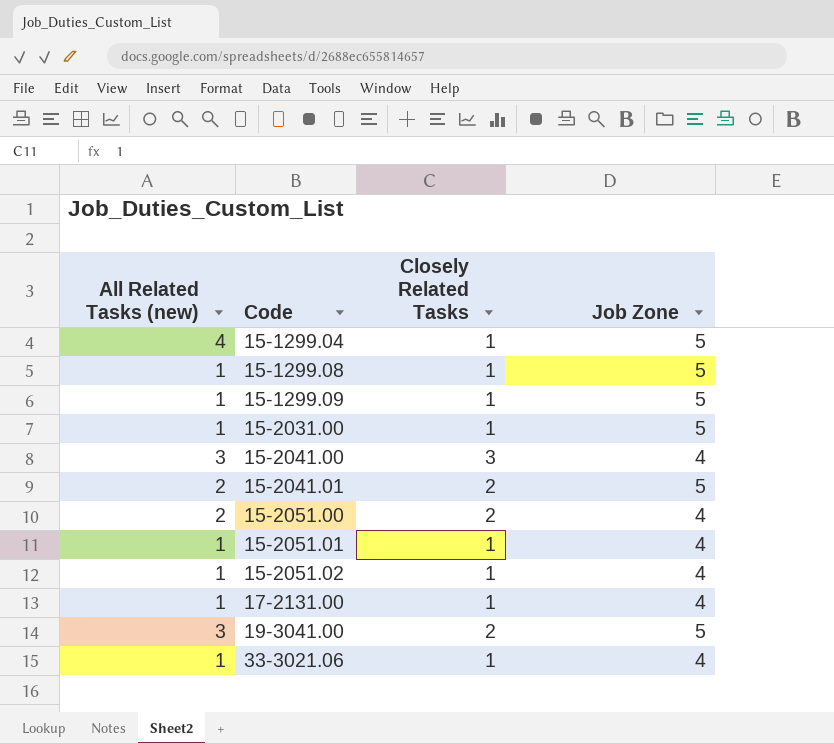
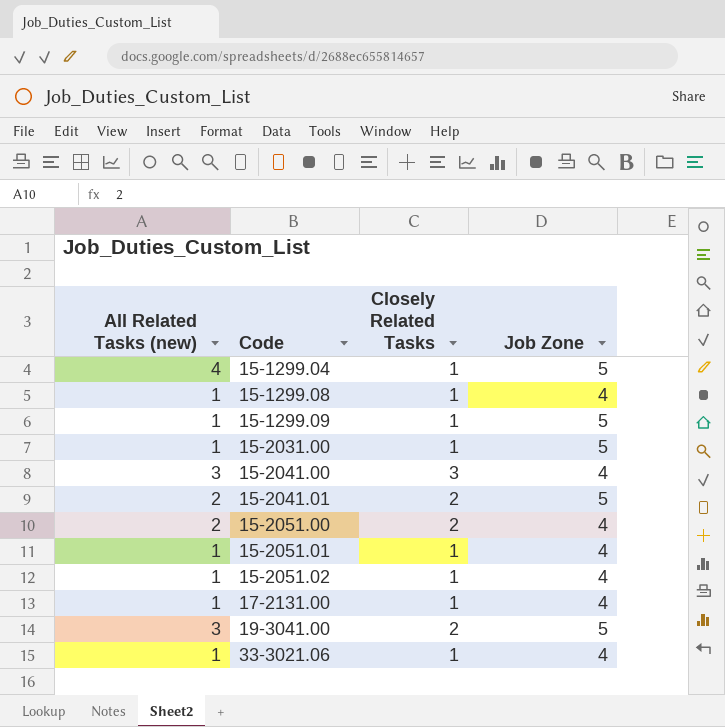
15-1299.08 | Job Zone: 5 -> 4

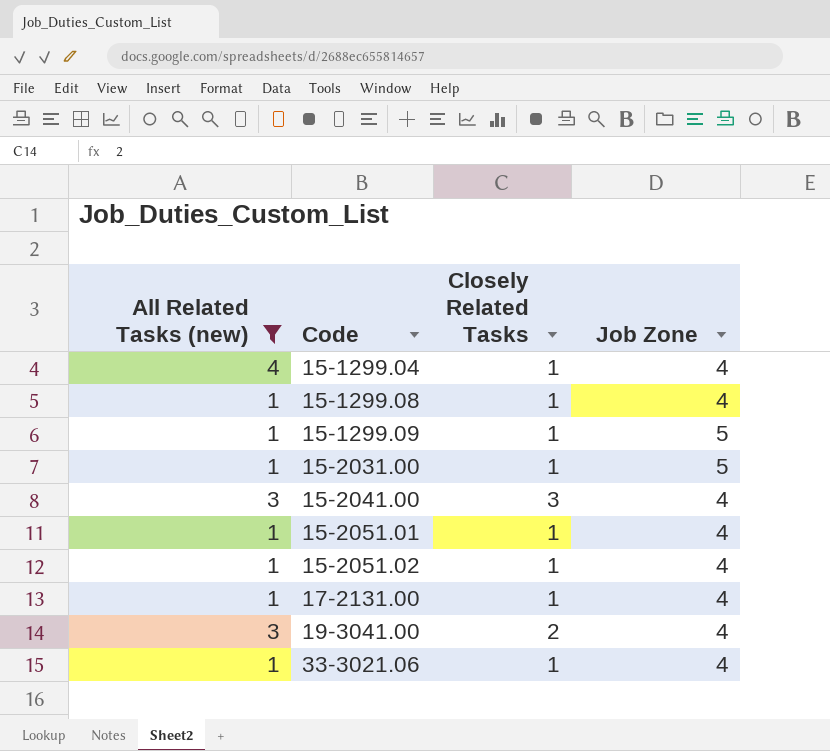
filter: none -> All Related Tasks (new) != 2
15-1299.04 | Job Zone: 5 -> 4
19-3041.00 | Job Zone: 5 -> 4

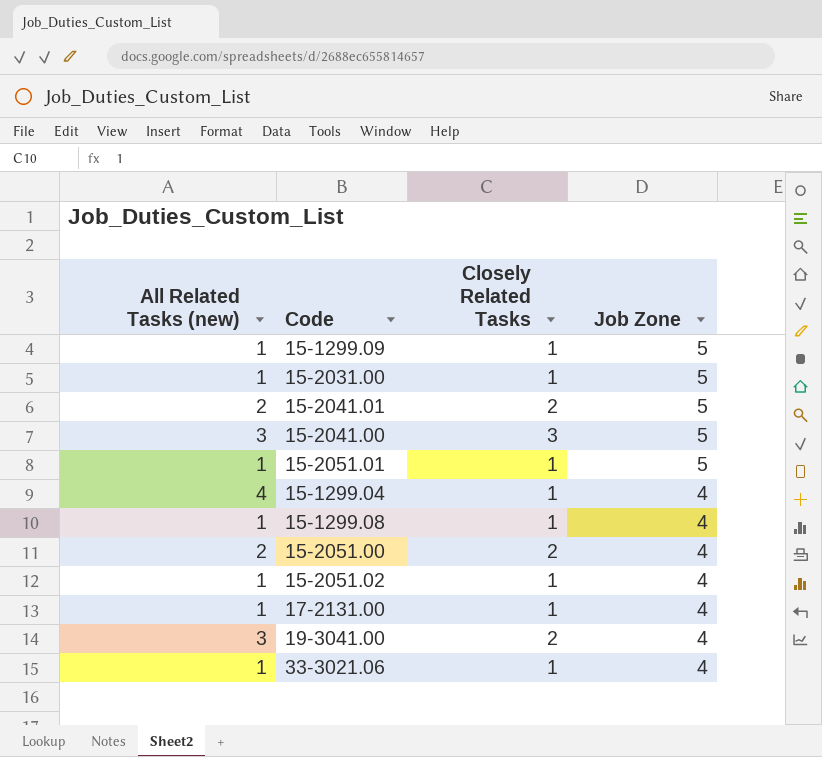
filter: All Related Tasks (new) != 2 -> none
row order: Code ascending -> Job Zone descending
15-2041.00 | Job Zone: 4 -> 5
15-2051.01 | Job Zone: 4 -> 5

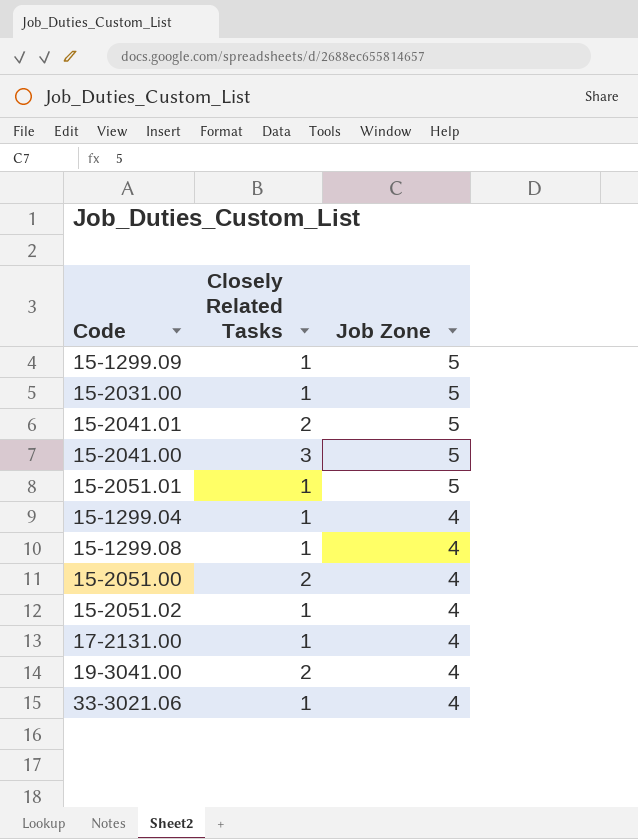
column All Related Tasks (new) | position: 1 -> none

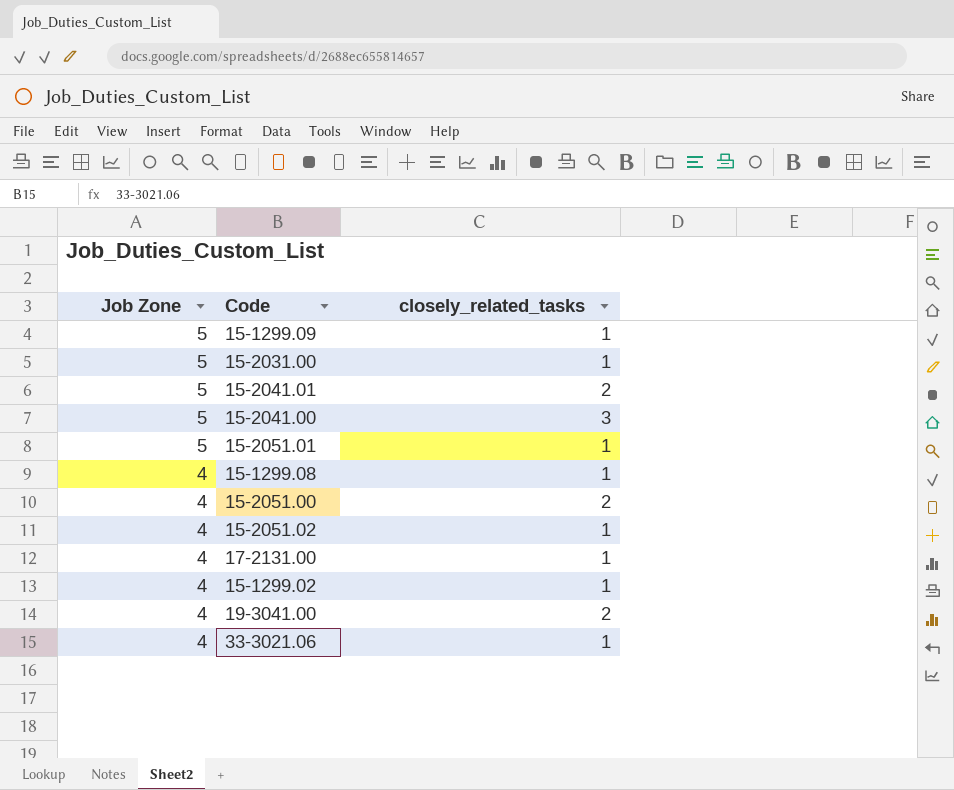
column Job Zone | position: 3 -> 1
column name: Closely Related Tasks -> closely_related_tasks
row 15-1299.04: 1 | 4 -> none
row 15-1299.02: none -> 4 | 1

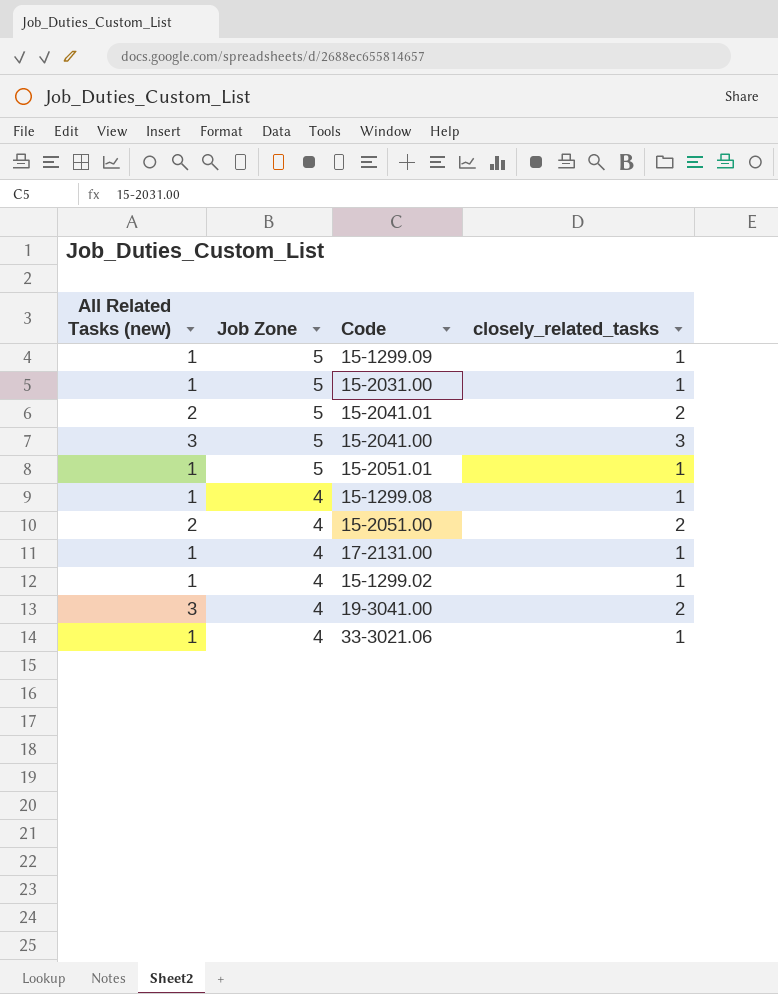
column All Related Tasks (new) | position: none -> 1
row 15-2051.02: 4 | 1 -> none

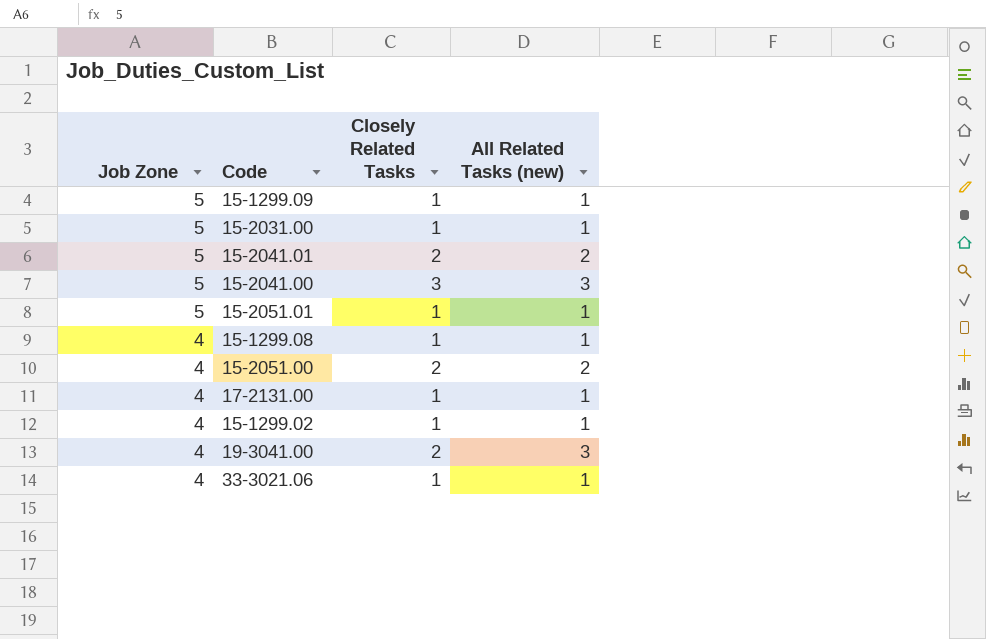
column name: closely_related_tasks -> Closely Related Tasks
column All Related Tasks (new) | position: 1 -> 4

